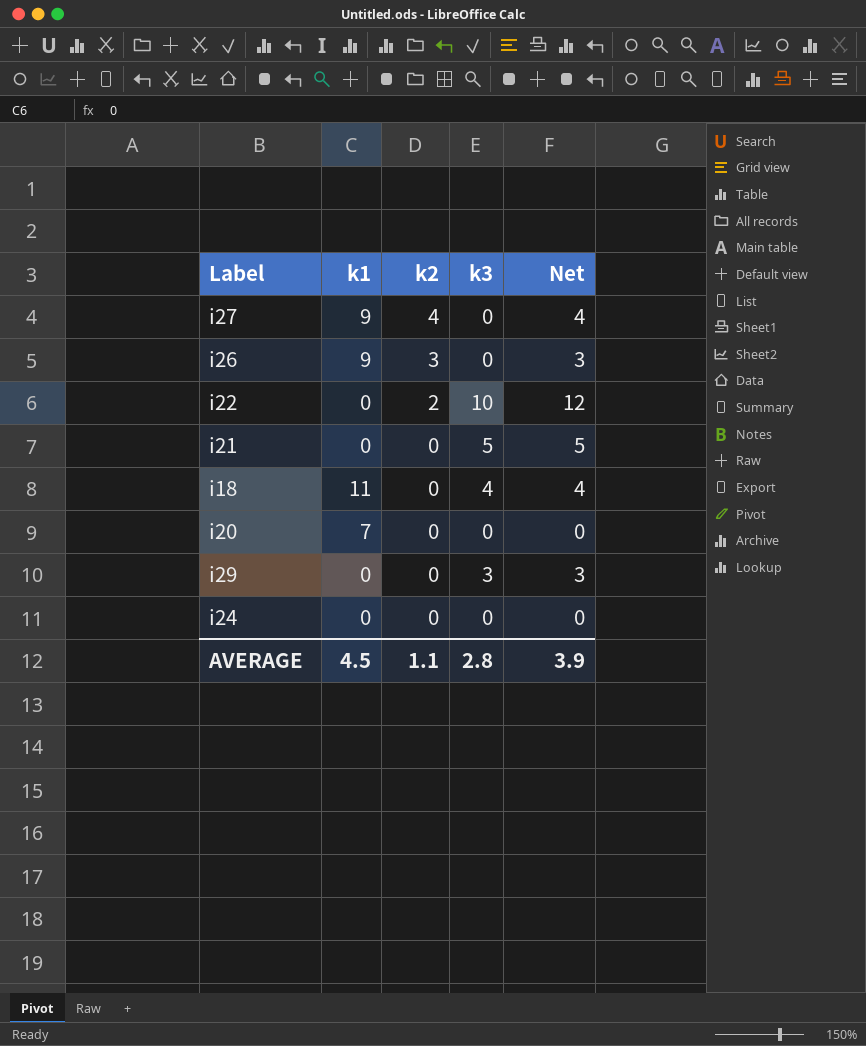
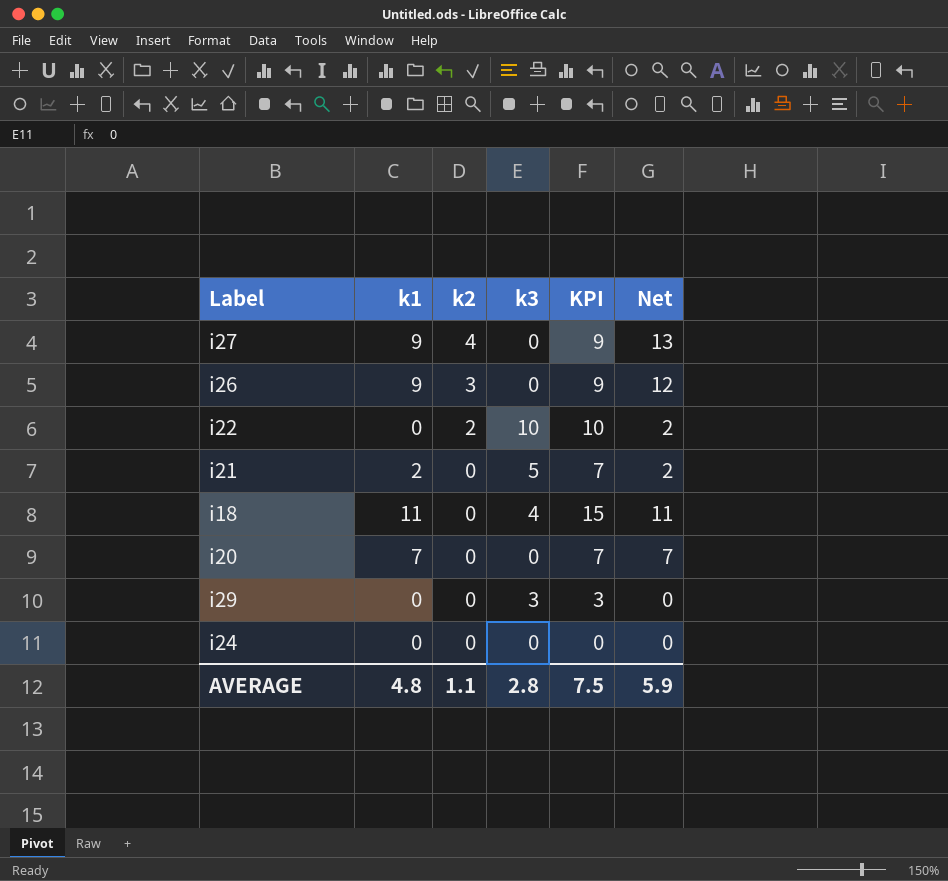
column KPI | formula: none -> [k1] + [k3]
column Net | formula: [k2] + [k3] -> [k1] + [k2]
i21 | k1: 0 -> 2
AVERAGE | k1: 4.5 -> 4.8
AVERAGE | Net: 3.9 -> 5.9

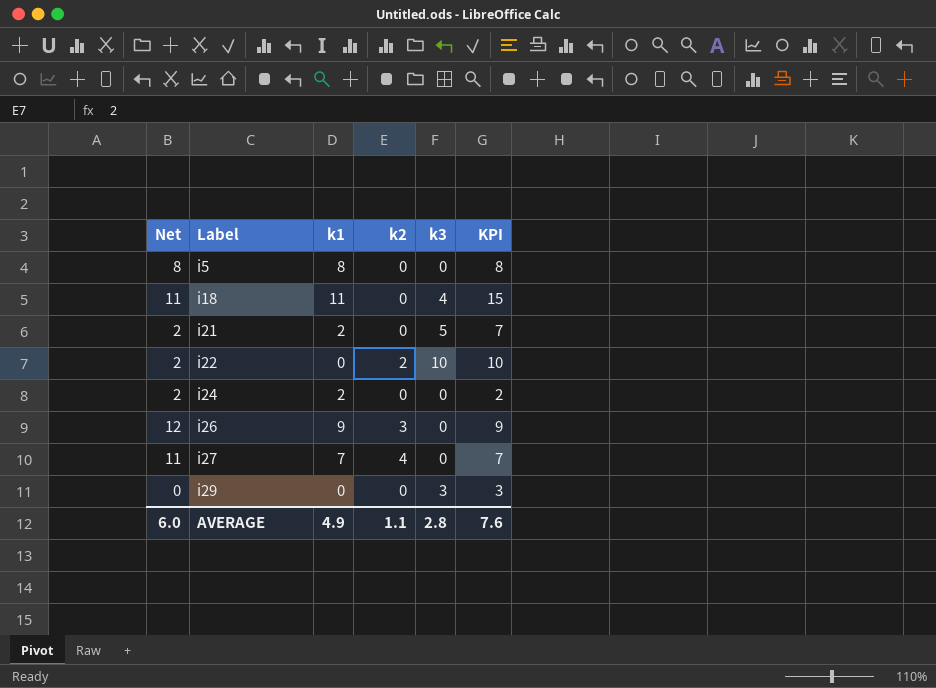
row order: k2 descending -> Label ascending
column Net | position: 6 -> 1
row i20: 7 | 0 | 0 | 7 | 7 -> none
row i5: none -> 8 | 8 | 0 | 0 | 8
i24 | Net: 0 -> 2
i24 | k1: 0 -> 2
i24 | KPI: 0 -> 2
i27 | Net: 13 -> 11
i27 | k1: 9 -> 7
i27 | KPI: 9 -> 7
AVERAGE | Net: 5.9 -> 6.0
AVERAGE | k1: 4.8 -> 4.9
AVERAGE | KPI: 7.5 -> 7.6

